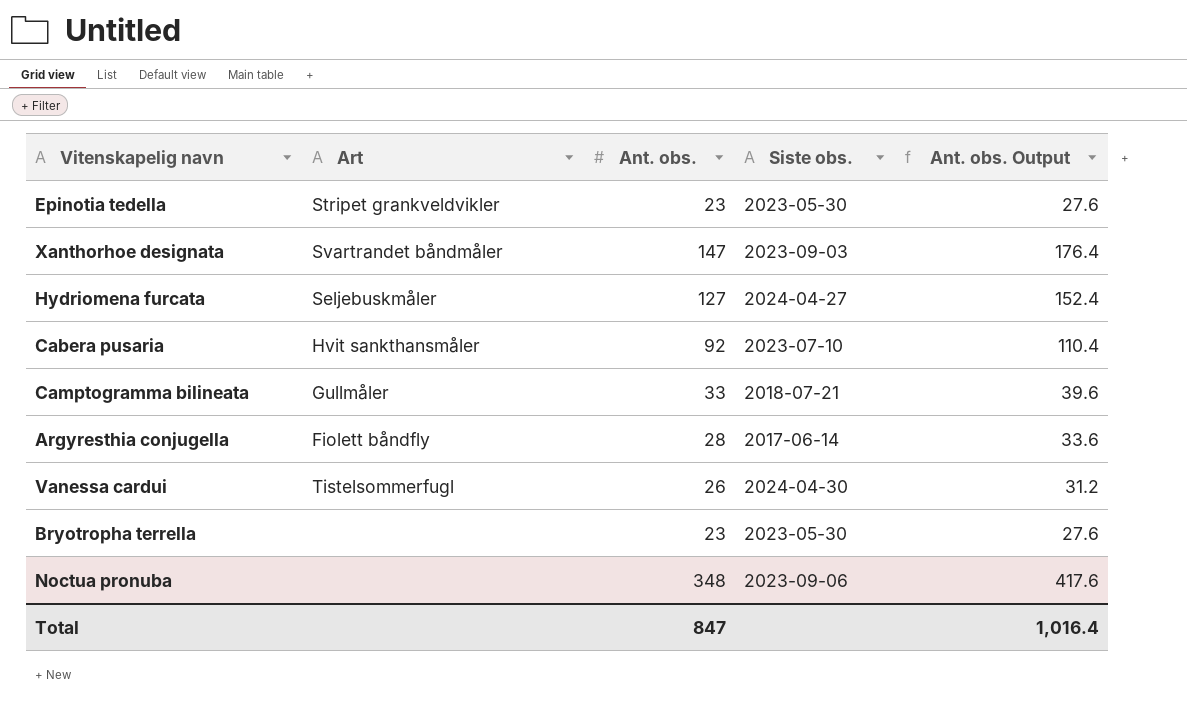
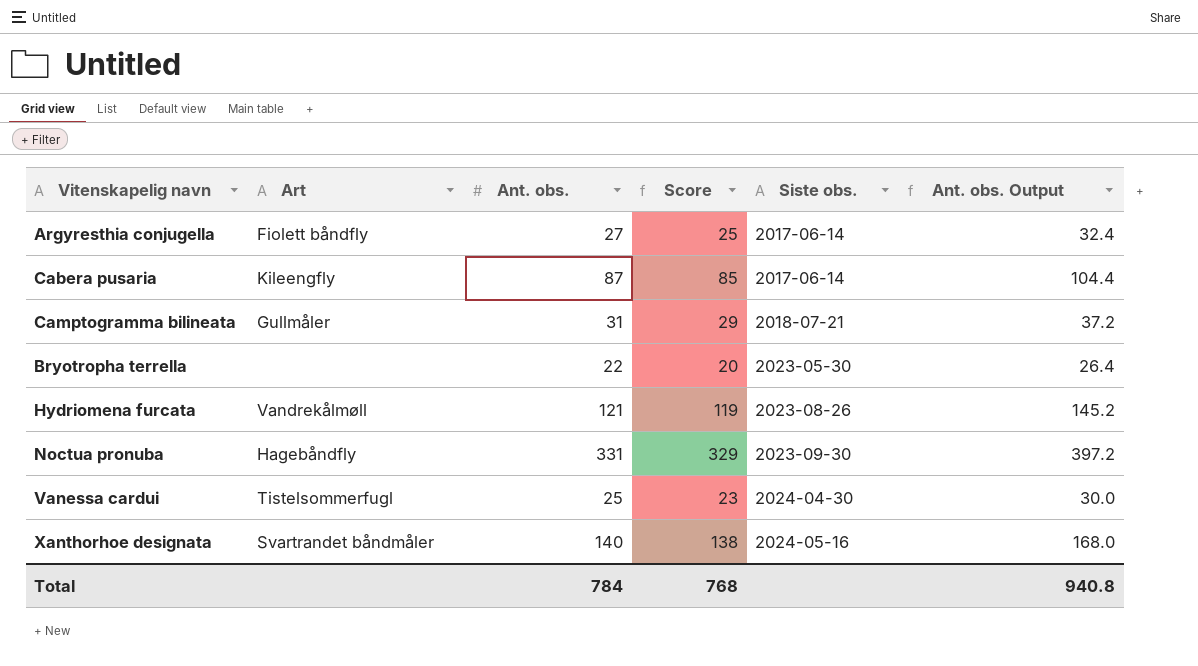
row order: none -> Siste obs. ascending
column Score | formula: none -> [Ant. obs.] - 2
row Epinotia tedella: Stripet grankveldvikler | 23 | 2023-05-30 | 27.6 -> none
Argyresthia conjugella | Ant. obs.: 28 -> 27
Argyresthia conjugella | Ant. obs. Output: 33.6 -> 32.4
Cabera pusaria | Art: Hvit sankthansmåler -> Kileengfly
Cabera pusaria | Ant. obs.: 92 -> 87
Cabera pusaria | Siste obs.: 2023-07-10 -> 2017-06-14
Cabera pusaria | Ant. obs. Output: 110.4 -> 104.4
Camptogramma bilineata | Ant. obs.: 33 -> 31
Camptogramma bilineata | Ant. obs. Output: 39.6 -> 37.2
Bryotropha terrella | Ant. obs.: 23 -> 22
Bryotropha terrella | Ant. obs. Output: 27.6 -> 26.4
Hydriomena furcata | Art: Seljebuskmåler -> Vandrekålmøll
Hydriomena furcata | Ant. obs.: 127 -> 121
Hydriomena furcata | Siste obs.: 2024-04-27 -> 2023-08-26
Hydriomena furcata | Ant. obs. Output: 152.4 -> 145.2
Noctua pronuba | Art: none -> Hagebåndfly
Noctua pronuba | Ant. obs.: 348 -> 331
Noctua pronuba | Siste obs.: 2023-09-06 -> 2023-09-30
Noctua pronuba | Ant. obs. Output: 417.6 -> 397.2
Vanessa cardui | Ant. obs.: 26 -> 25
Vanessa cardui | Ant. obs. Output: 31.2 -> 30.0
Xanthorhoe designata | Ant. obs.: 147 -> 140
Xanthorhoe designata | Siste obs.: 2023-09-03 -> 2024-05-16
Xanthorhoe designata | Ant. obs. Output: 176.4 -> 168.0
Total | Ant. obs.: 847 -> 784
Total | Ant. obs. Output: 1,016.4 -> 940.8

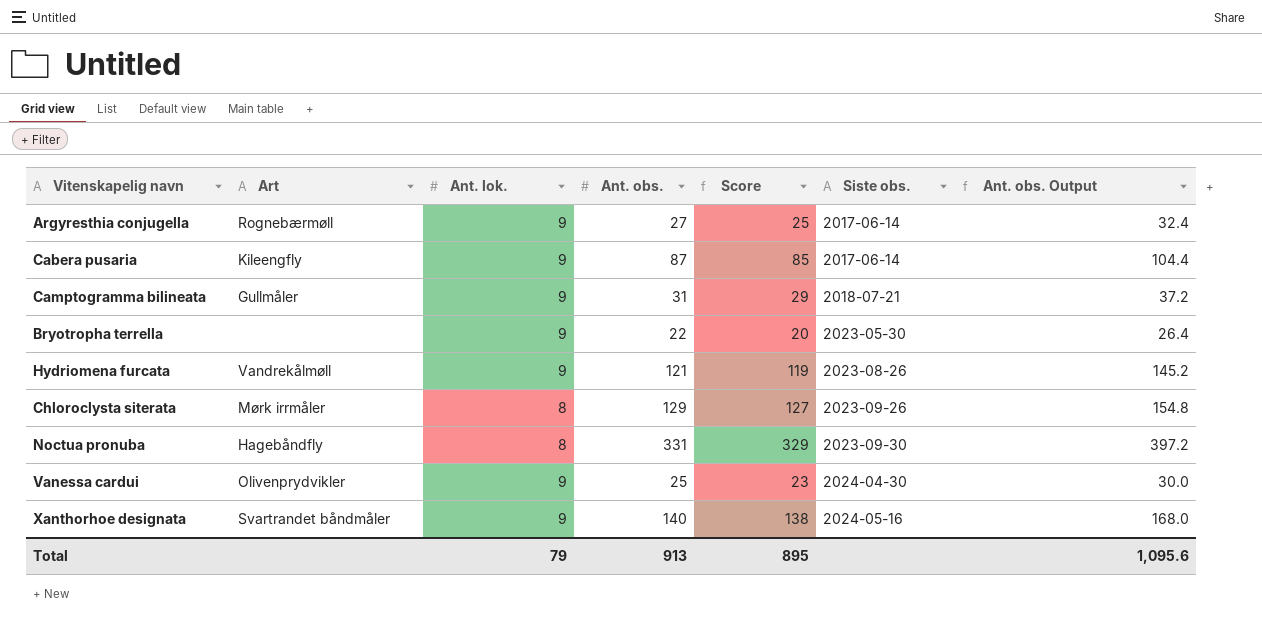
column Ant. lok. | position: none -> 3
Argyresthia conjugella | Art: Fiolett båndfly -> Rognebærmøll
row Chloroclysta siterata: none -> Mørk irrmåler | 8 | 129 | 127 | 2023-09-26 | 154.8
Vanessa cardui | Art: Tistelsommerfugl -> Olivenprydvikler
Total | Ant. obs.: 784 -> 913
Total | Score: 768 -> 895
Total | Ant. obs. Output: 940.8 -> 1,095.6

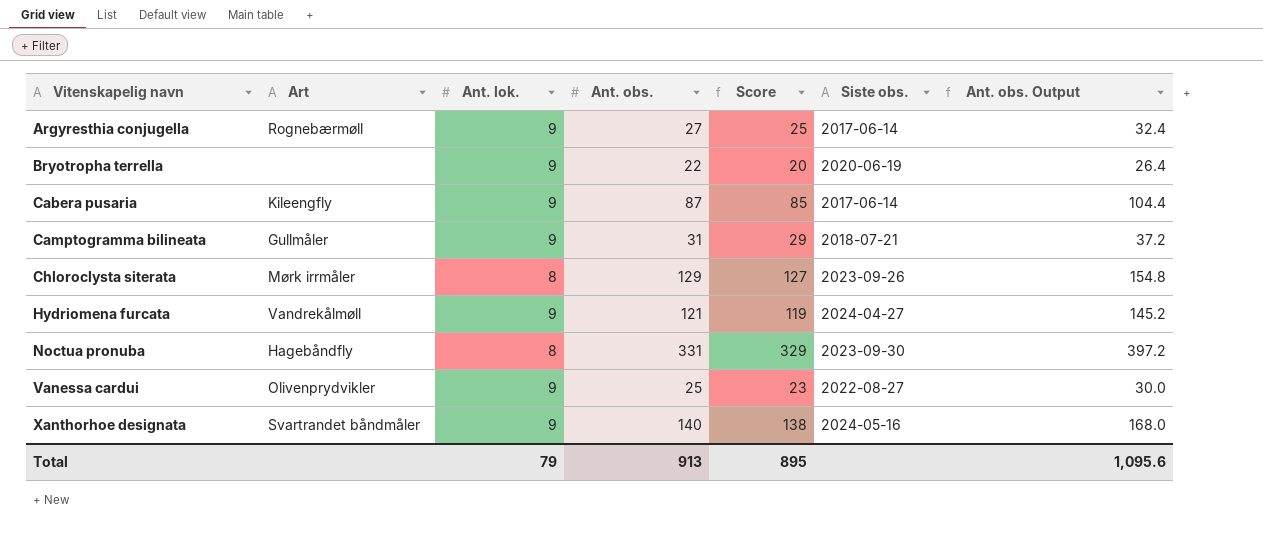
row order: Siste obs. ascending -> Vitenskapelig navn ascending
Bryotropha terrella | Siste obs.: 2023-05-30 -> 2020-06-19
Hydriomena furcata | Siste obs.: 2023-08-26 -> 2024-04-27
Vanessa cardui | Siste obs.: 2024-04-30 -> 2022-08-27

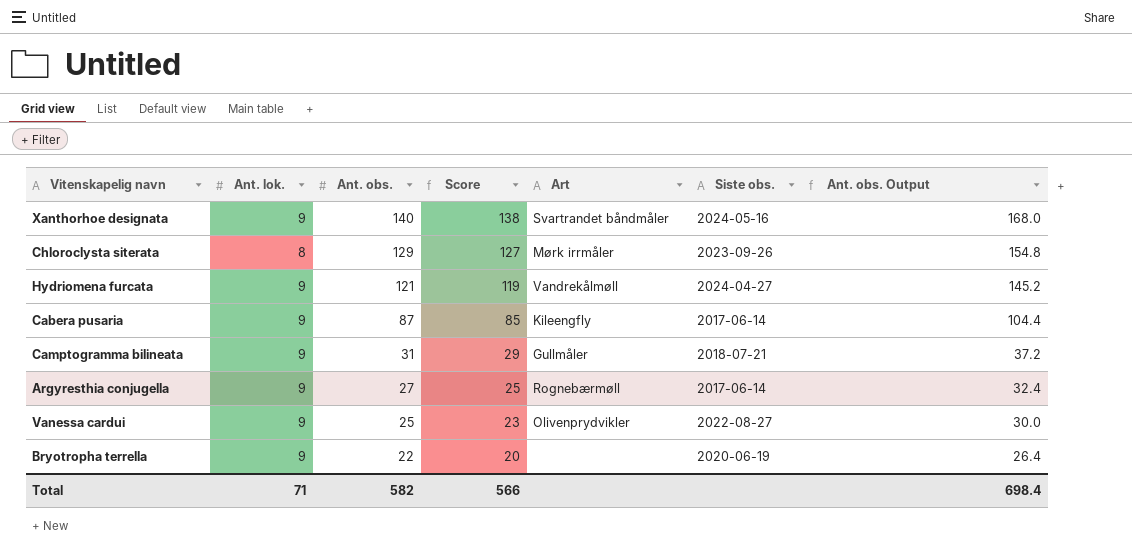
row order: Vitenskapelig navn ascending -> Ant. obs. descending
column Art | position: 2 -> 5
row Noctua pronuba: Hagebåndfly | 8 | 331 | 329 | 2023-09-30 | 397.2 -> none
Total | Ant. lok.: 79 -> 71
Total | Ant. obs.: 913 -> 582
Total | Score: 895 -> 566
Total | Ant. obs. Output: 1,095.6 -> 698.4

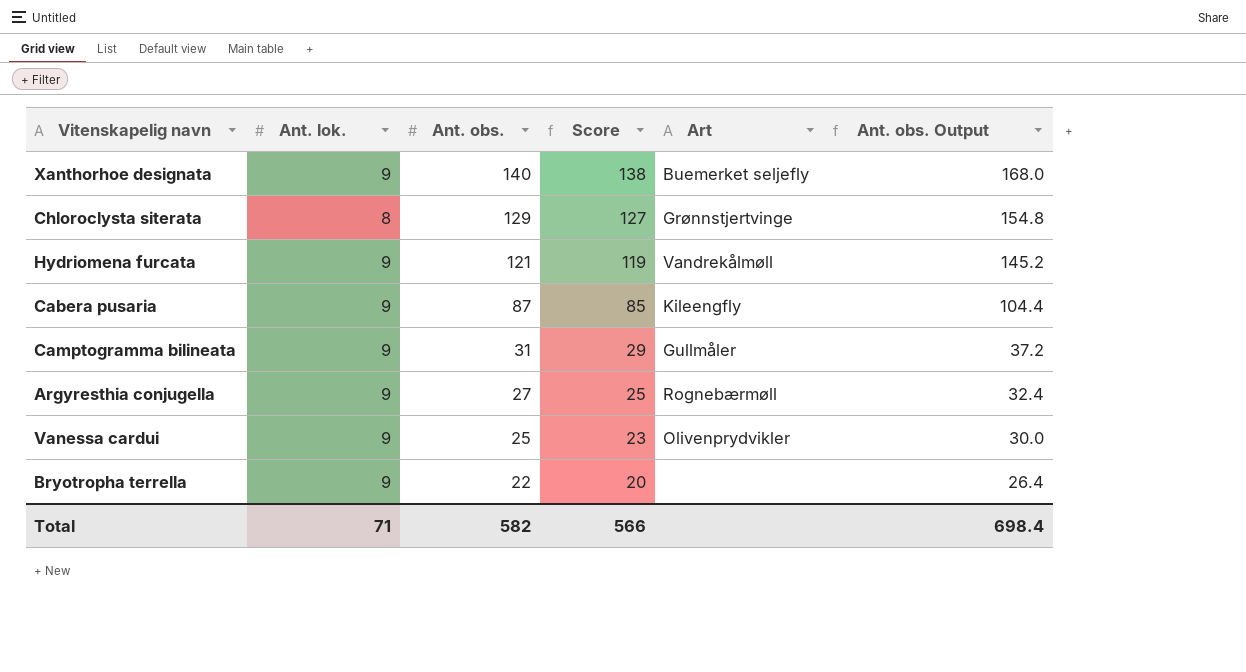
column Siste obs. | position: 6 -> none
Xanthorhoe designata | Art: Svartrandet båndmåler -> Buemerket seljefly
Chloroclysta siterata | Art: Mørk irrmåler -> Grønnstjertvinge

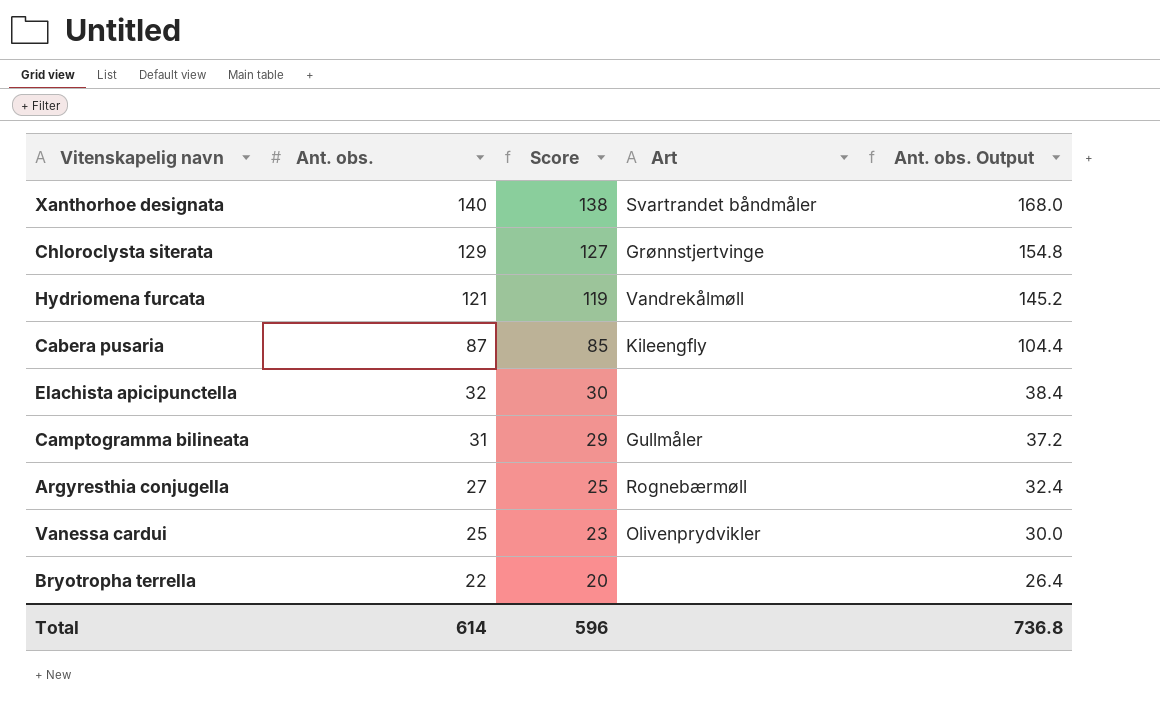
column Ant. lok. | position: 2 -> none
Xanthorhoe designata | Art: Buemerket seljefly -> Svartrandet båndmåler
row Elachista apicipunctella: none -> 32 | 30 | none | 38.4
Total | Ant. obs.: 582 -> 614
Total | Score: 566 -> 596
Total | Ant. obs. Output: 698.4 -> 736.8

